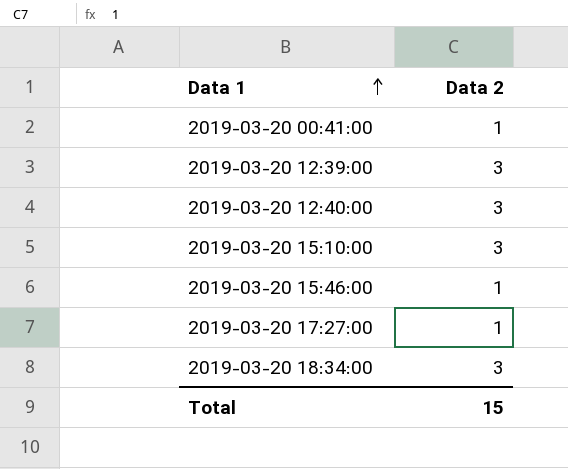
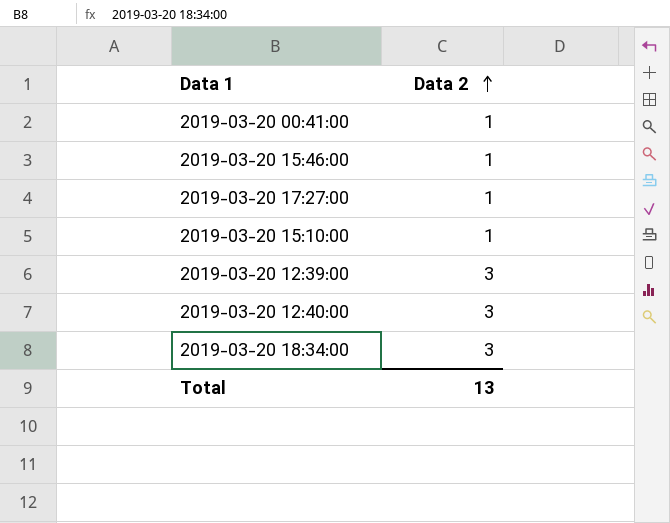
row order: Data 1 ascending -> Data 2 ascending
2019-03-20 15:10:00 | Data 2: 3 -> 1
Total | Data 2: 15 -> 13

